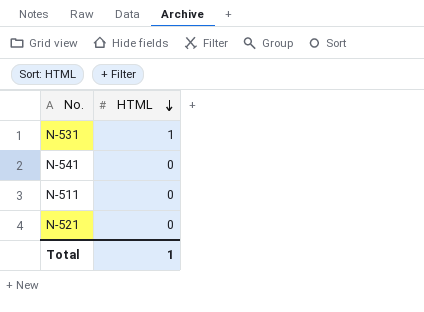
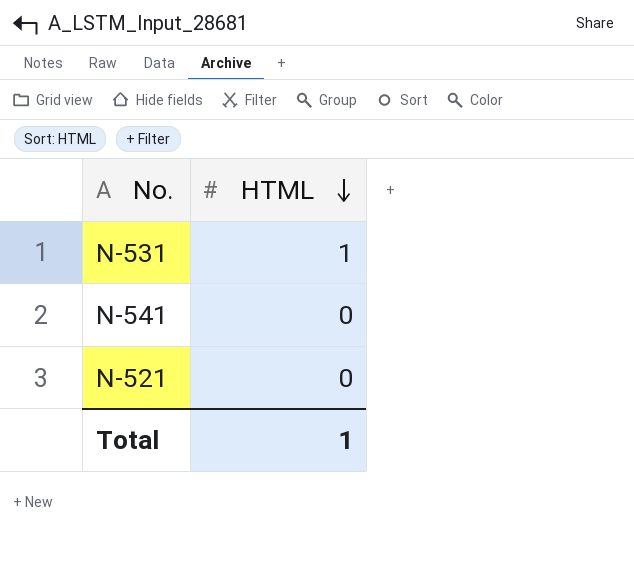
row N-511: 0 -> none

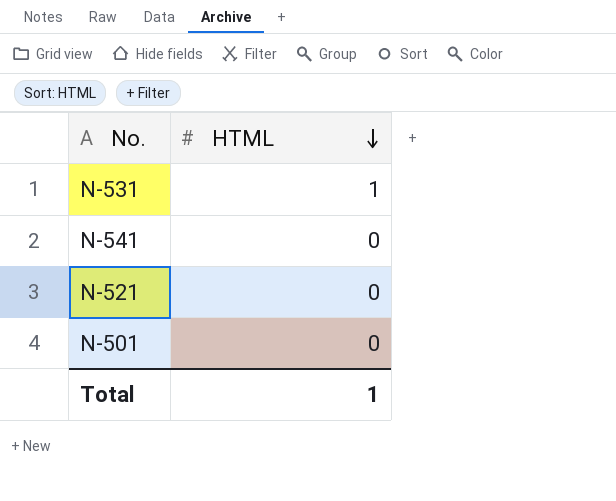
row N-501: none -> 0

